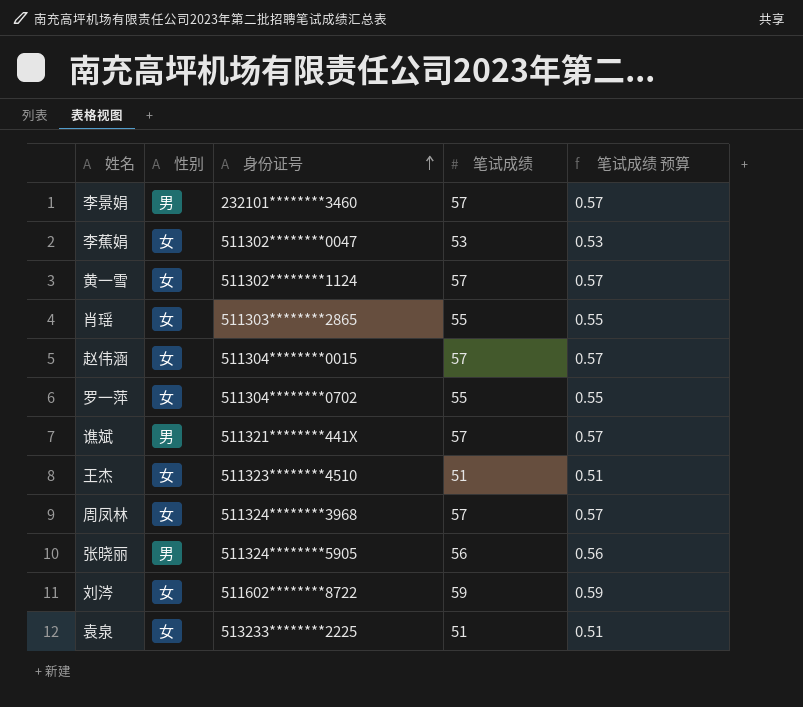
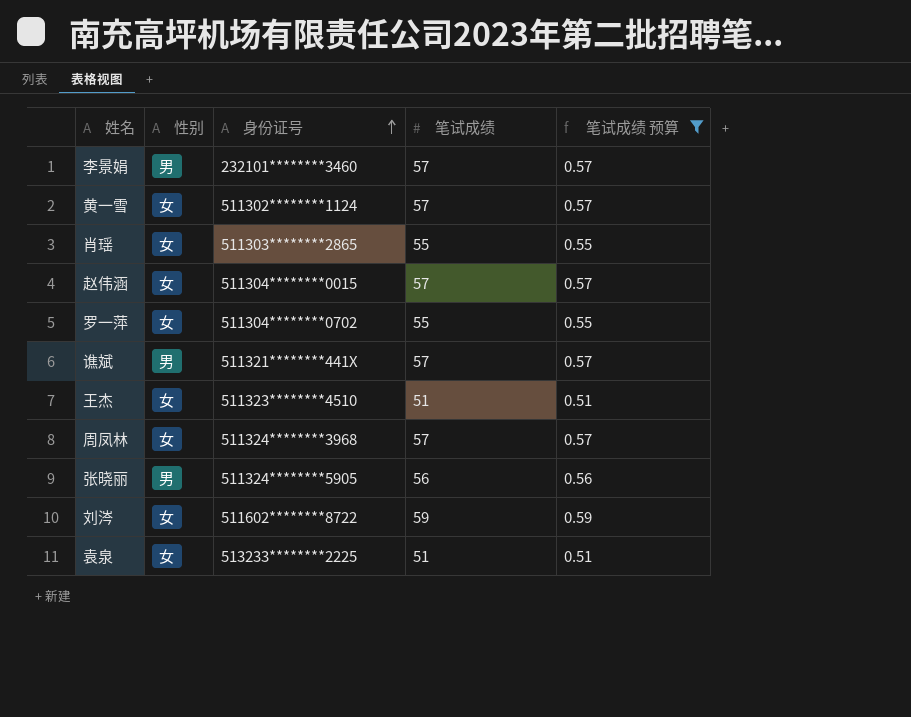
filter: none -> 笔试成绩 预算 != 0.53

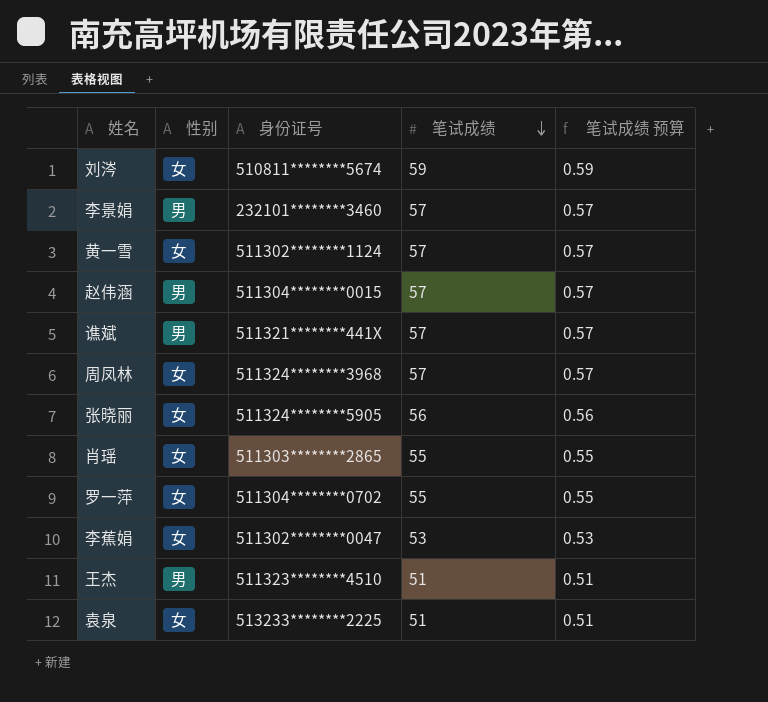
filter: 笔试成绩 预算 != 0.53 -> none
row order: 身份证号 ascending -> 笔试成绩 descending
刘涔 | 身份证号: 511602********8722 -> 510811********5674
赵伟涵 | 性别: 女 -> 男
张晓丽 | 性别: 男 -> 女
王杰 | 性别: 女 -> 男

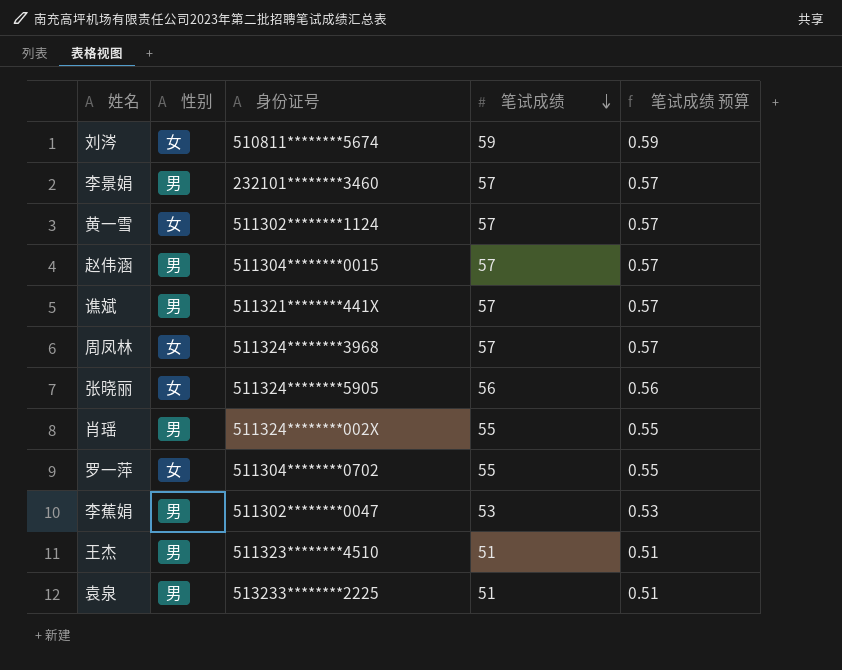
肖瑶 | 性别: 女 -> 男
肖瑶 | 身份证号: 511303********2865 -> 511324********002X
李蕉娟 | 性别: 女 -> 男
袁泉 | 性别: 女 -> 男

